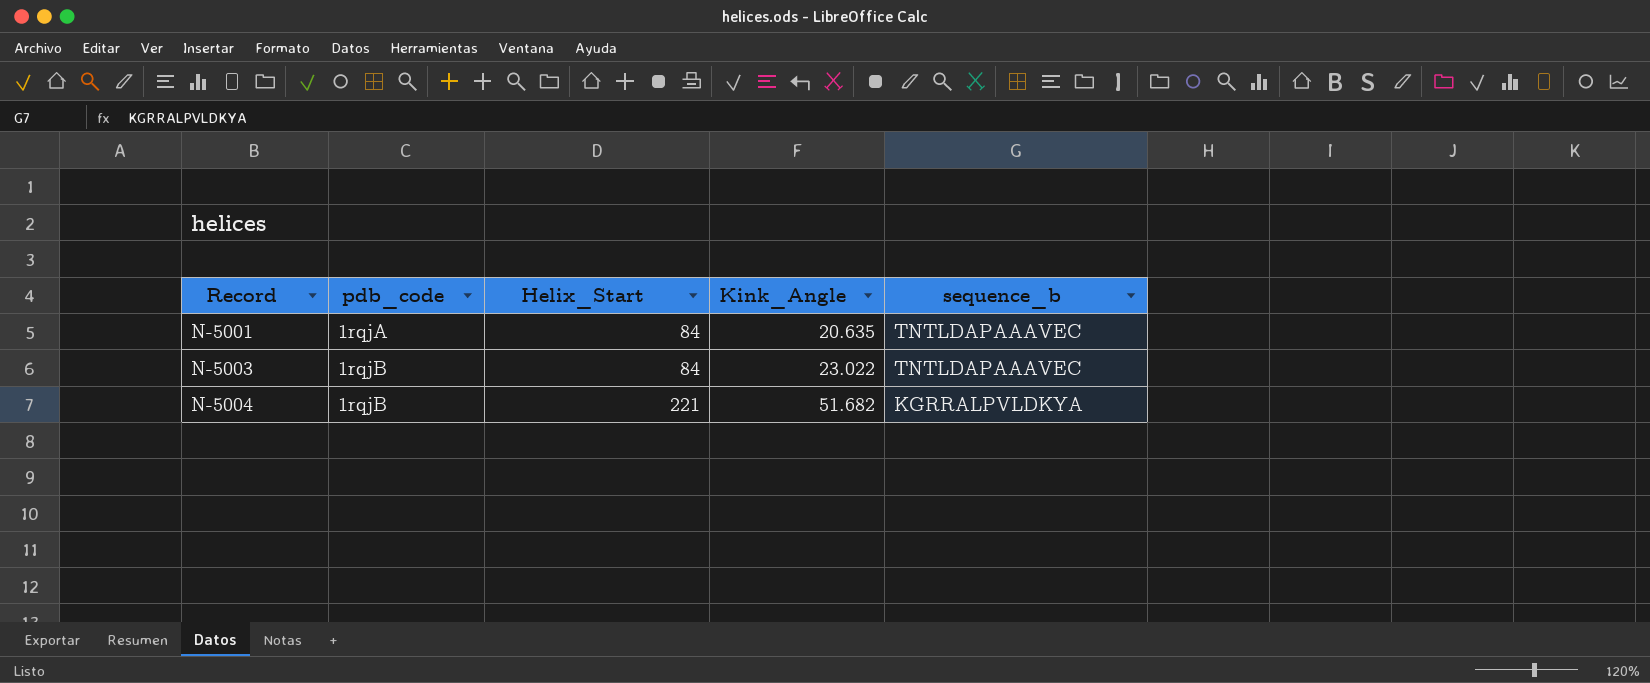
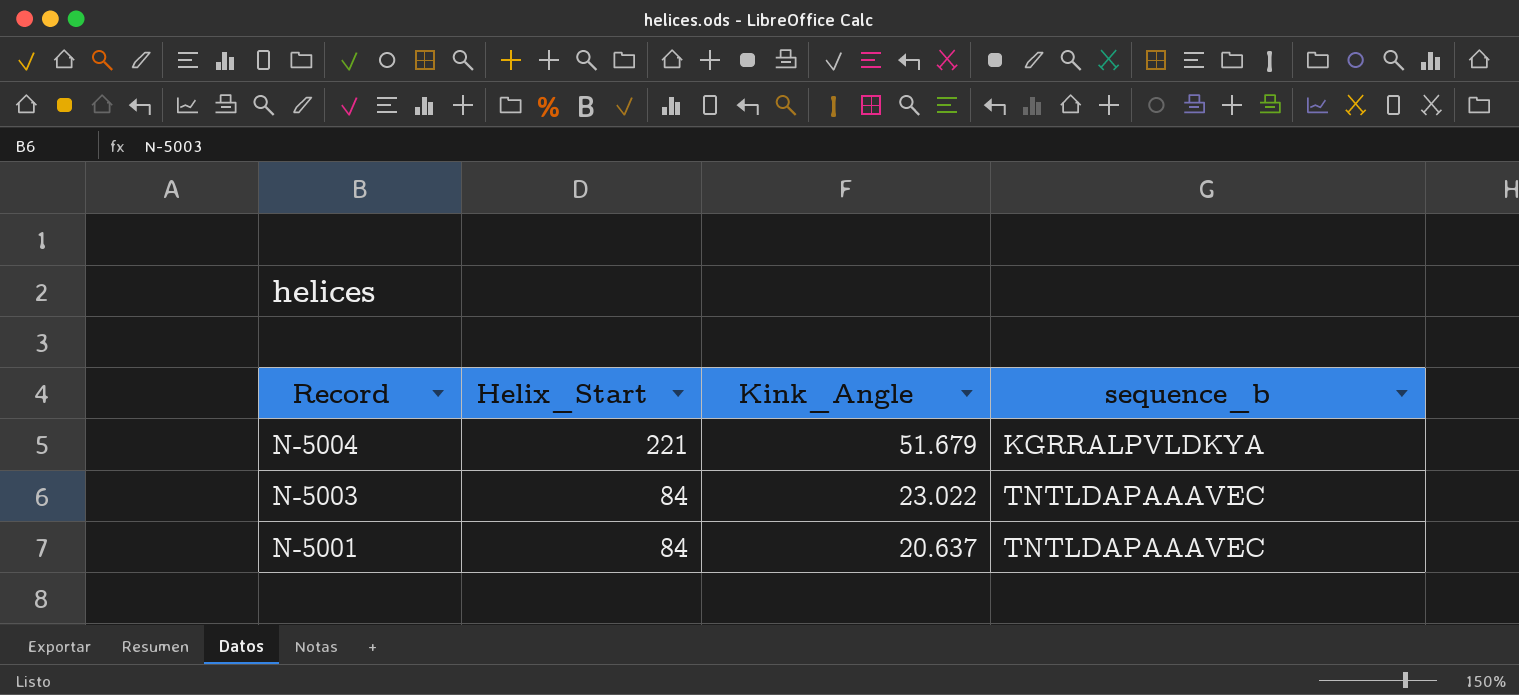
row order: Record ascending -> Record descending
column pdb_code | position: 2 -> none
N-5004 | Kink_Angle: 51.682 -> 51.679
N-5001 | Kink_Angle: 20.635 -> 20.637

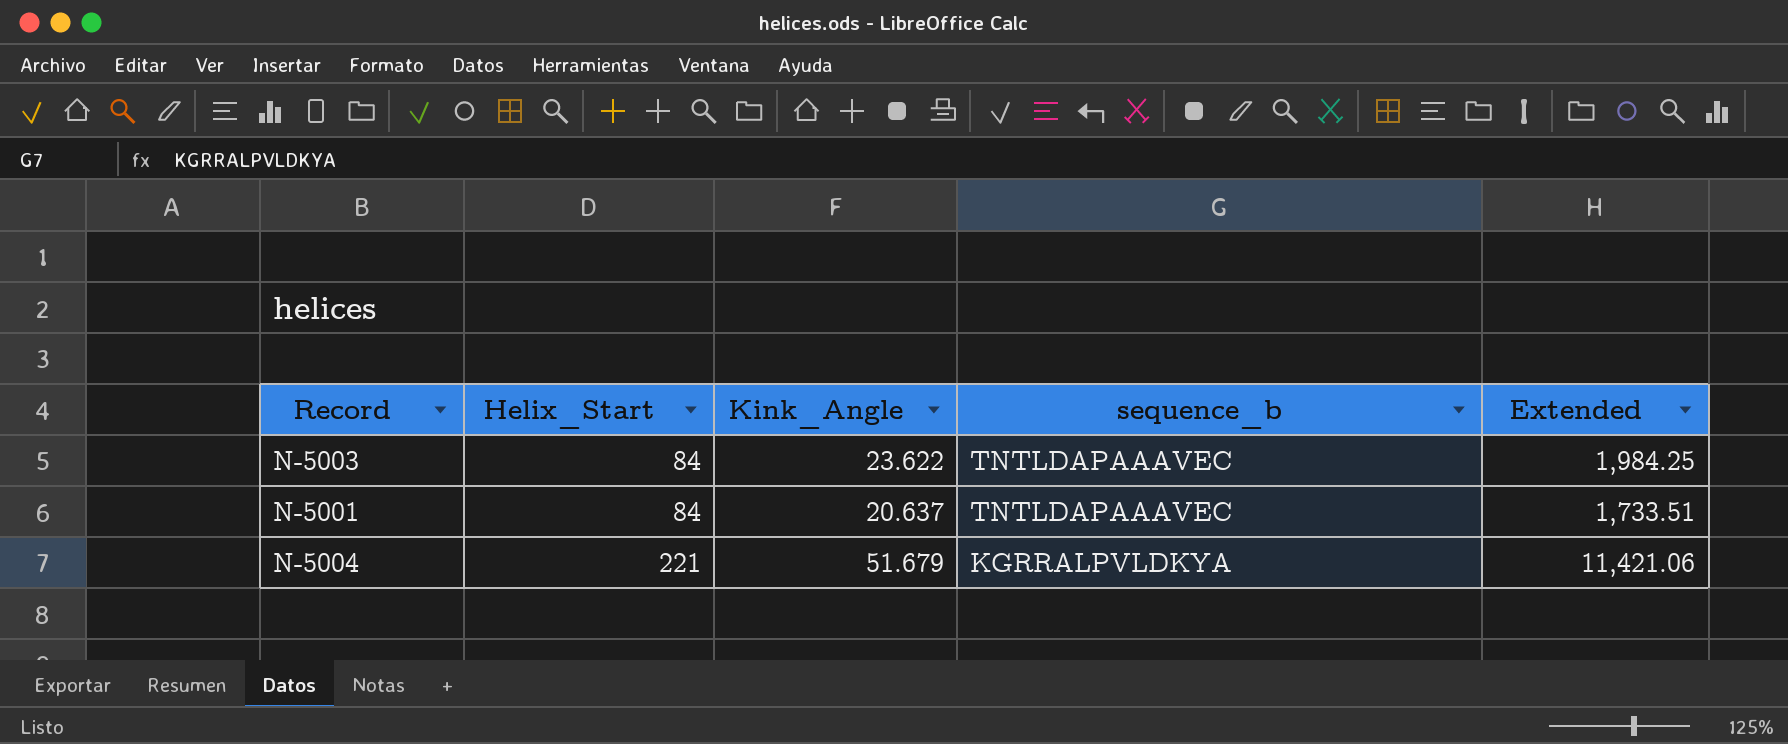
row order: Record descending -> Helix_Start ascending
column Extended | formula: none -> [Helix_Start] * [Kink_Angle]
N-5003 | Kink_Angle: 23.022 -> 23.622

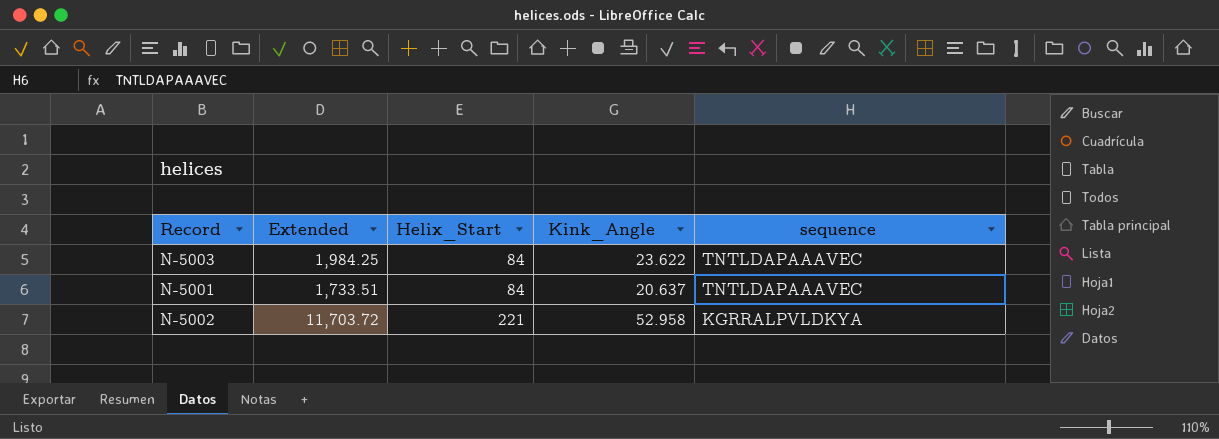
column Extended | position: 5 -> 2
column name: sequence_b -> sequence
row N-5004: 221 | 51.679 | KGRRALPVLDKYA | 11,421.06 -> none
row N-5002: none -> 11,703.72 | 221 | 52.958 | KGRRALPVLDKYA

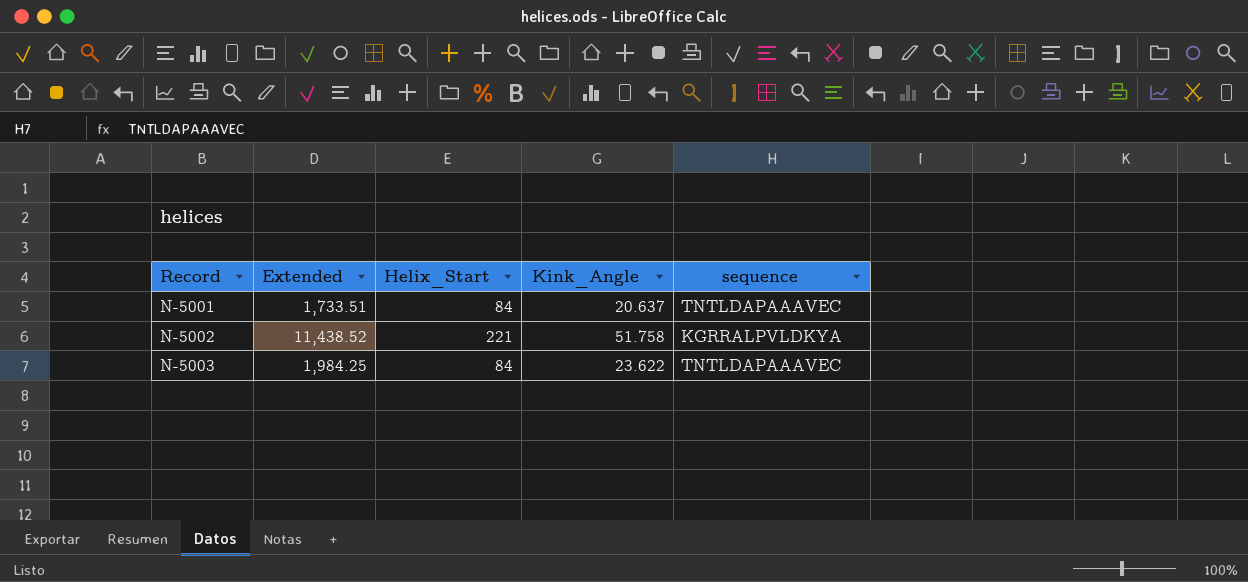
row order: Helix_Start ascending -> Record ascending
N-5002 | Extended: 11,703.72 -> 11,438.52
N-5002 | Kink_Angle: 52.958 -> 51.758

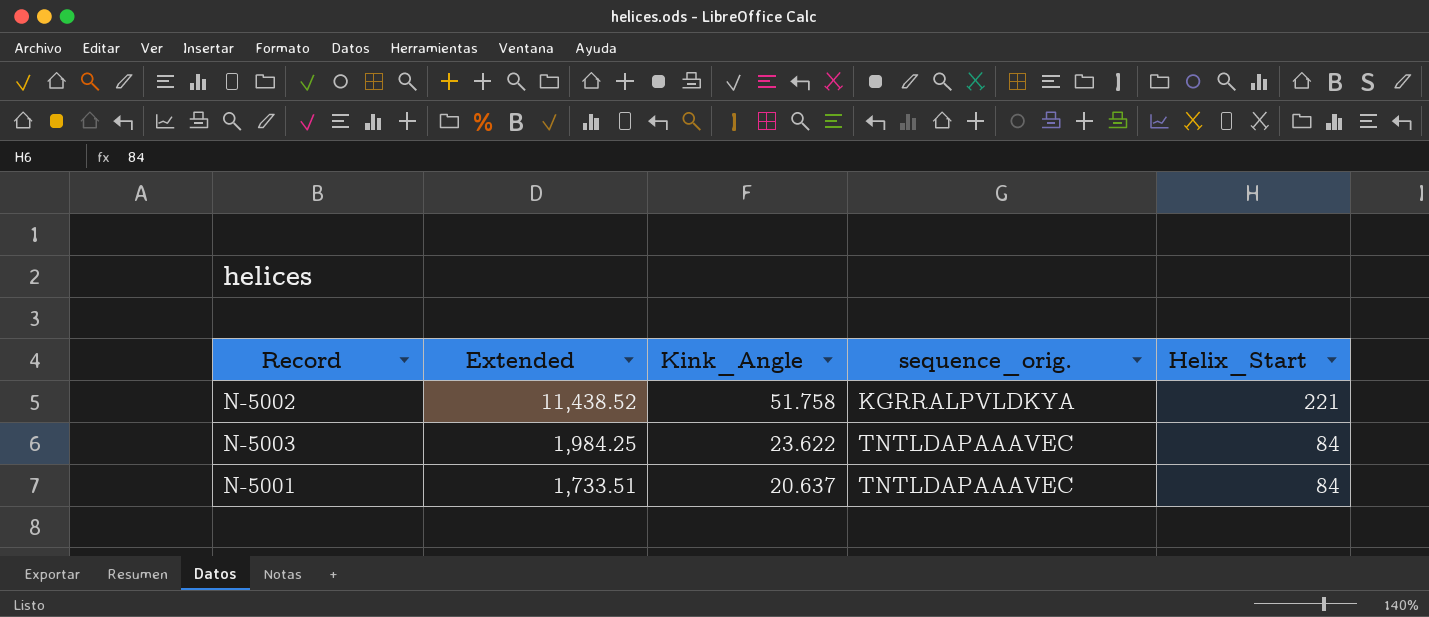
row order: Record ascending -> Extended descending
column name: sequence -> sequence_orig.
column Helix_Start | position: 3 -> 5

